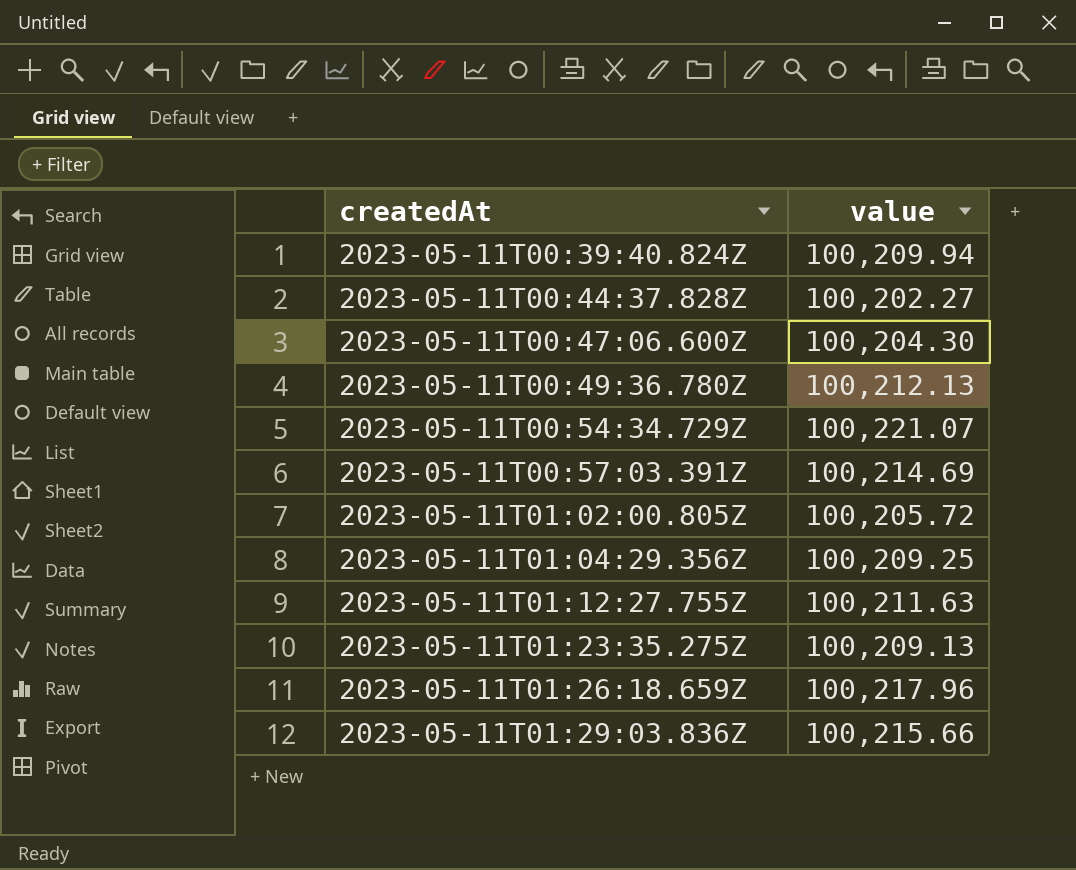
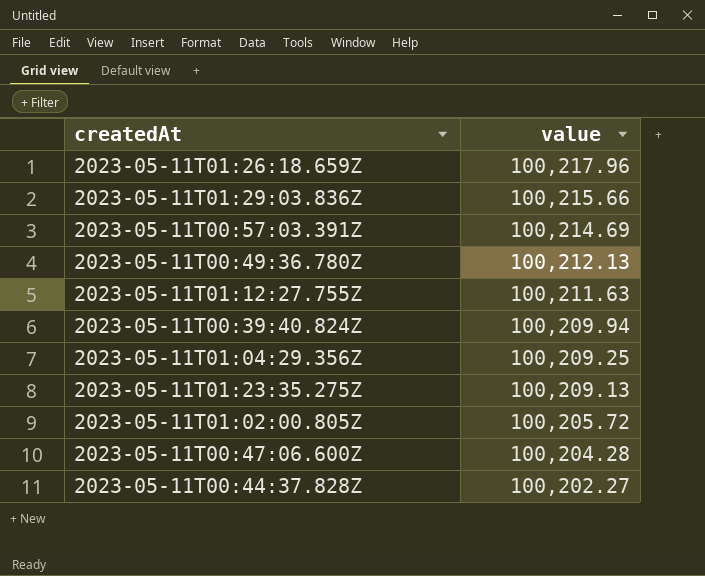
row order: createdAt ascending -> value descending
row 2023-05-11T00:54:34.729Z: 100,221.07 -> none
2023-05-11T00:47:06.600Z | value: 100,204.30 -> 100,204.28

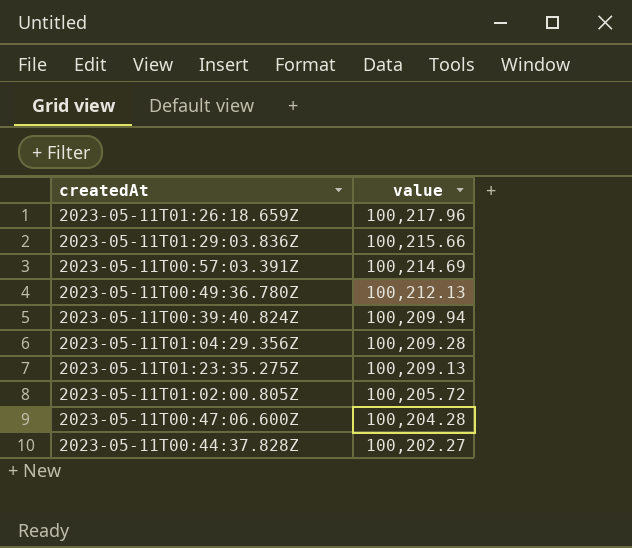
row 2023-05-11T01:12:27.755Z: 100,211.63 -> none
2023-05-11T01:04:29.356Z | value: 100,209.25 -> 100,209.28

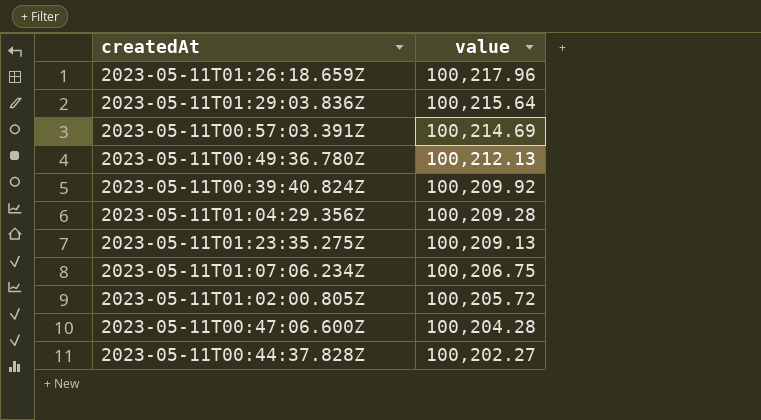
2023-05-11T01:29:03.836Z | value: 100,215.66 -> 100,215.64
2023-05-11T00:39:40.824Z | value: 100,209.94 -> 100,209.92
row 2023-05-11T01:07:06.234Z: none -> 100,206.75

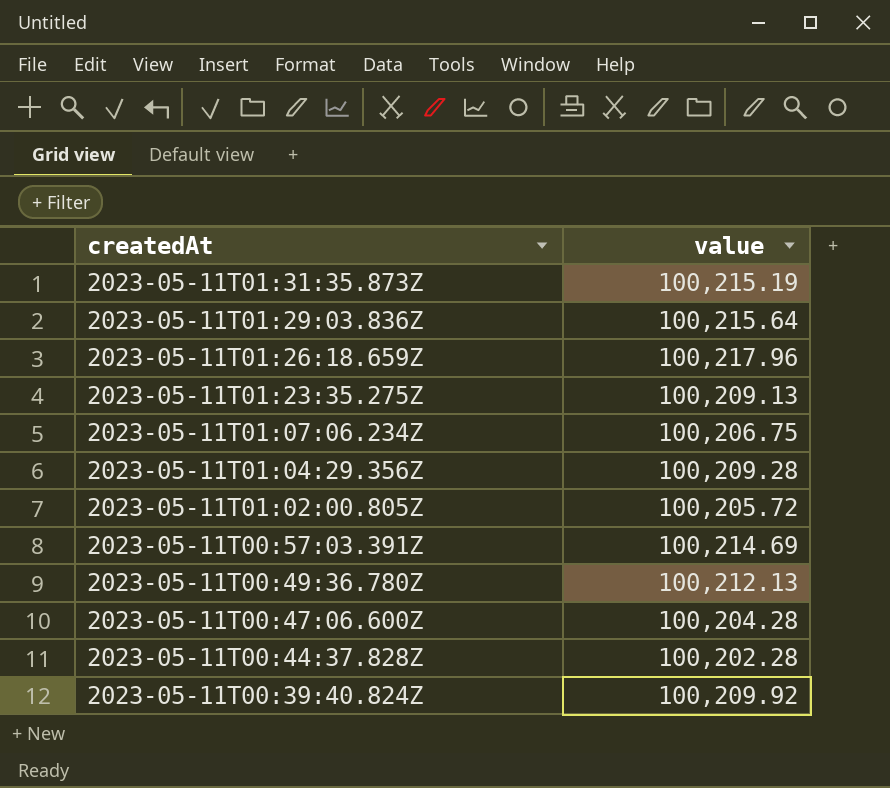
row order: value descending -> createdAt descending
row 2023-05-11T01:31:35.873Z: none -> 100,215.19
2023-05-11T00:44:37.828Z | value: 100,202.27 -> 100,202.28

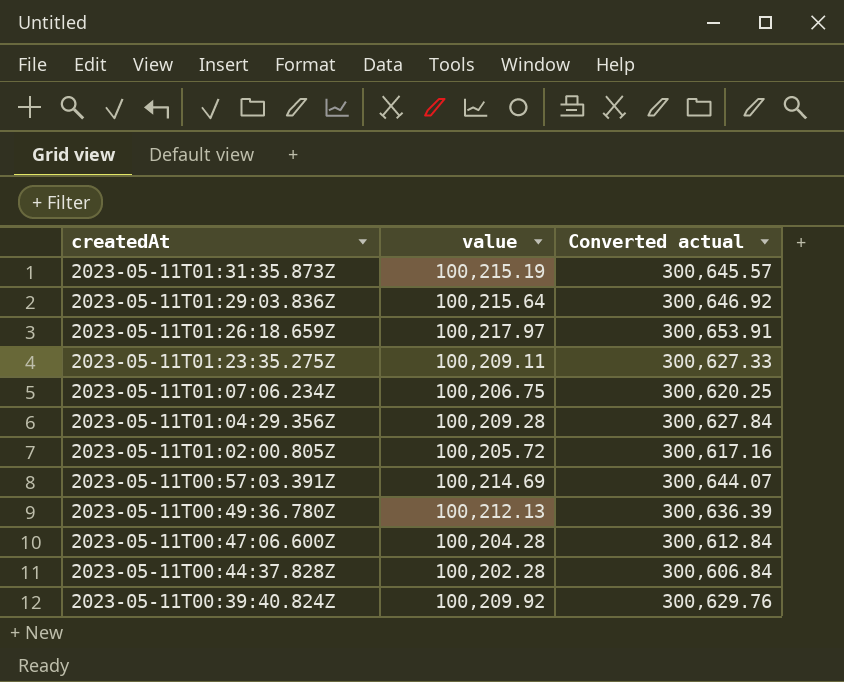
column Converted actual | formula: none -> [value] * 3
2023-05-11T01:26:18.659Z | value: 100,217.96 -> 100,217.97
2023-05-11T01:23:35.275Z | value: 100,209.13 -> 100,209.11

